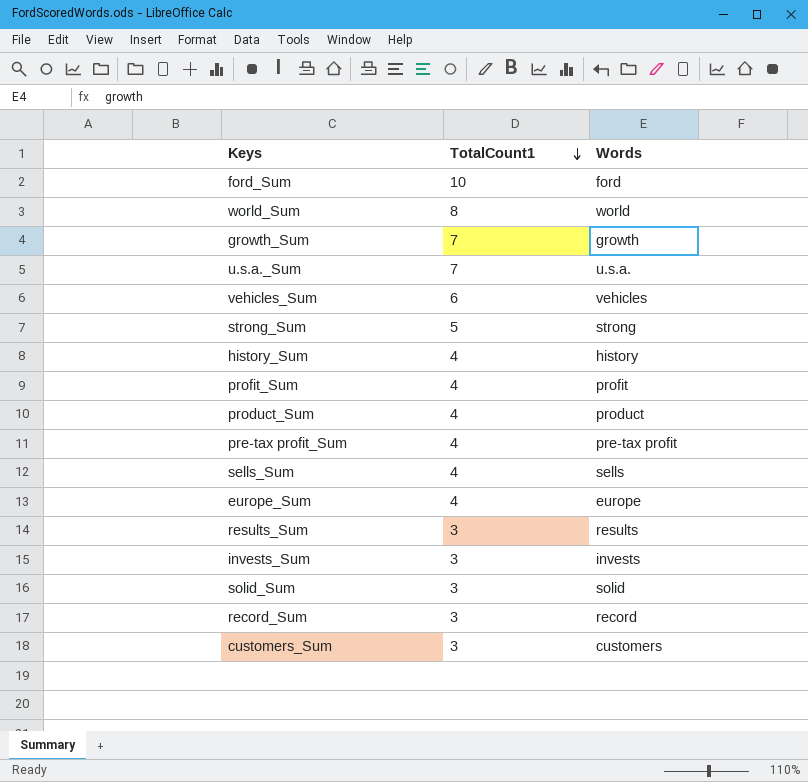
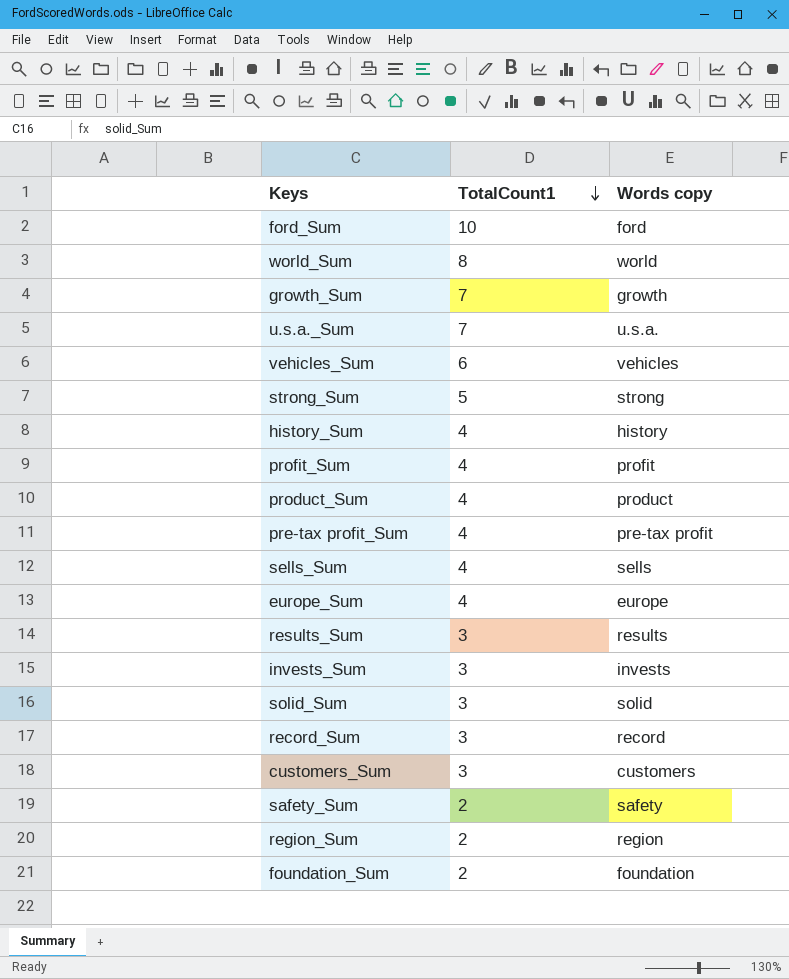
column name: Words -> Words copy
row safety_Sum: none -> 2 | safety
row region_Sum: none -> 2 | region
row foundation_Sum: none -> 2 | foundation

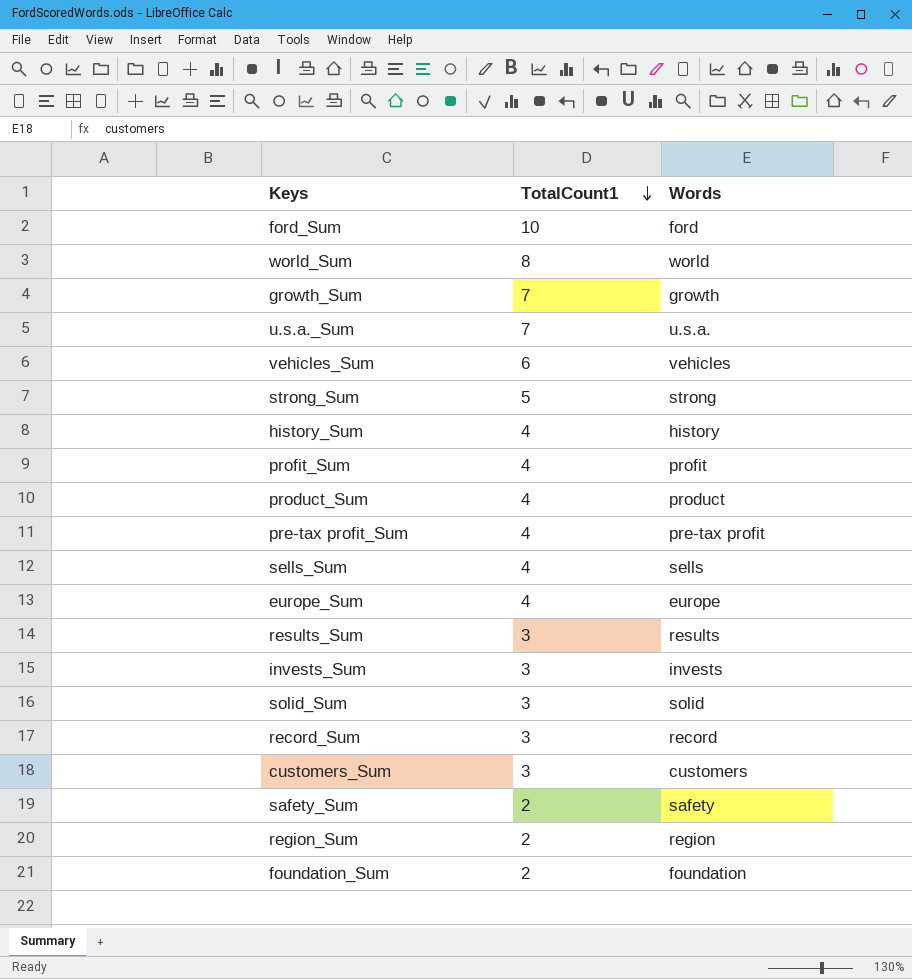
column name: Words copy -> Words

